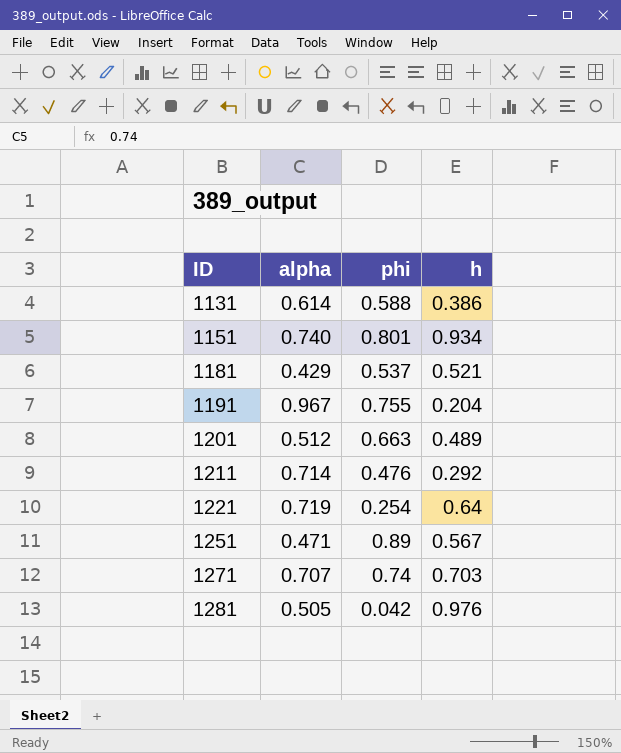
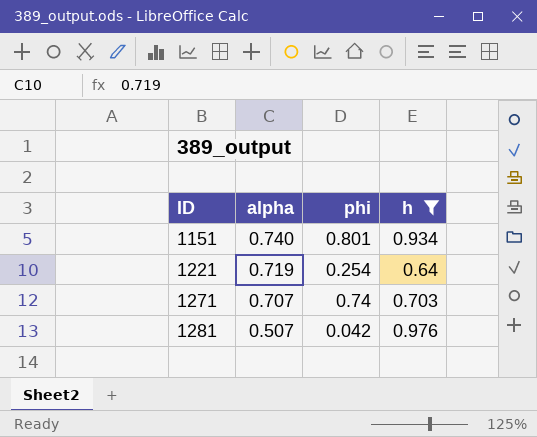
filter: none -> h >= 0.64
1281 | alpha: 0.505 -> 0.507

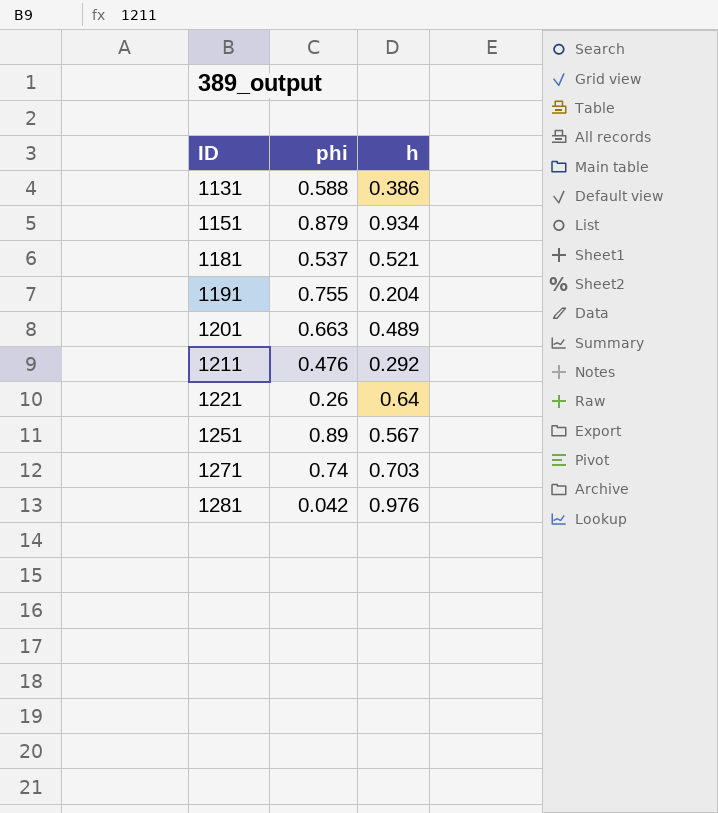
filter: h >= 0.64 -> none
column alpha | position: 2 -> none
1151 | phi: 0.801 -> 0.879
1221 | phi: 0.254 -> 0.26

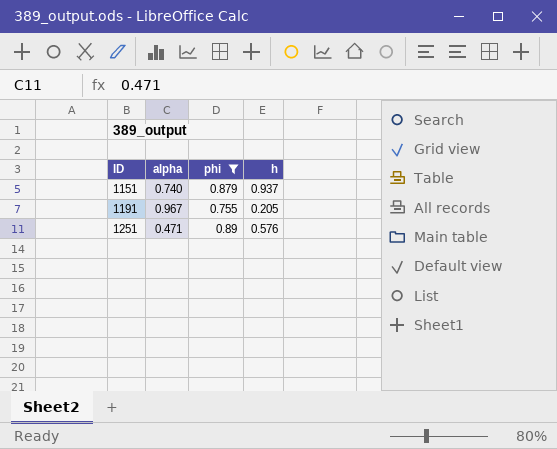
filter: none -> phi >= 0.755
column alpha | position: none -> 2
1151 | h: 0.934 -> 0.937
1191 | h: 0.204 -> 0.205
1251 | h: 0.567 -> 0.576

